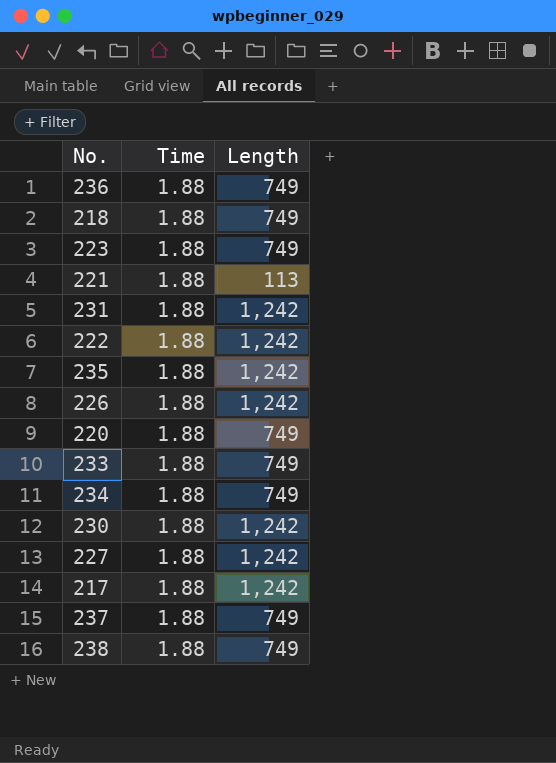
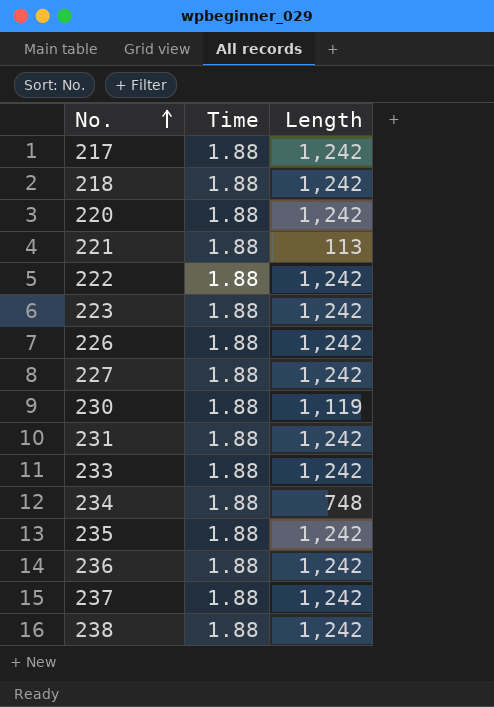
row order: none -> No. ascending
218 | Length: 749 -> 1,242
220 | Length: 749 -> 1,242
223 | Length: 749 -> 1,242
230 | Length: 1,242 -> 1,119
233 | Length: 749 -> 1,242
234 | Length: 749 -> 748
236 | Length: 749 -> 1,242
237 | Length: 749 -> 1,242
238 | Length: 749 -> 1,242

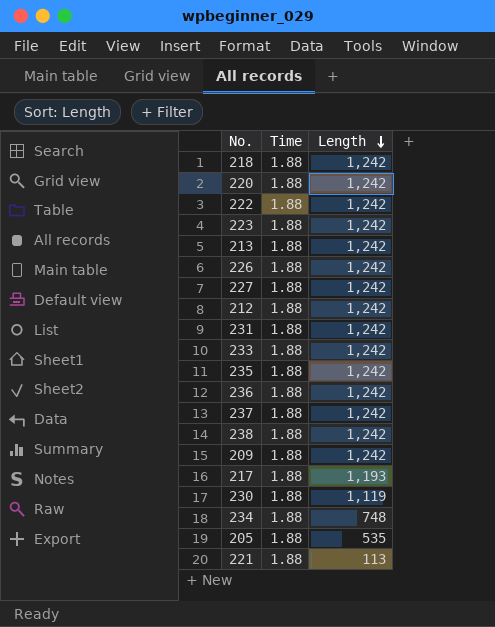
row order: No. ascending -> Length descending
row 213: none -> 1.88 | 1,242
row 212: none -> 1.88 | 1,242
row 209: none -> 1.88 | 1,242
217 | Length: 1,242 -> 1,193
row 205: none -> 1.88 | 535

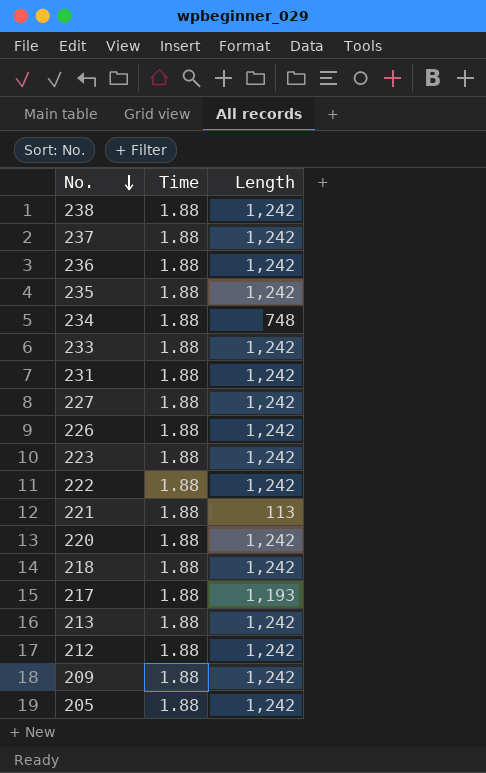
row order: Length descending -> No. descending
row 230: 1.88 | 1,119 -> none
205 | Length: 535 -> 1,242

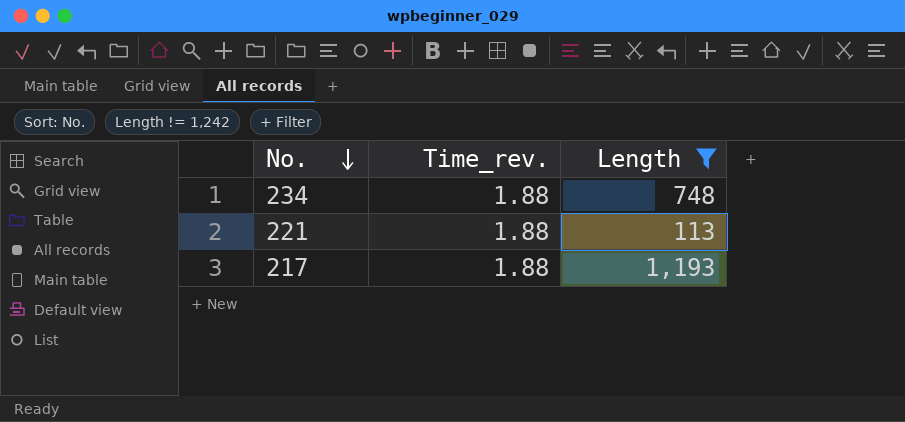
filter: none -> Length != 1,242
column name: Time -> Time_rev.

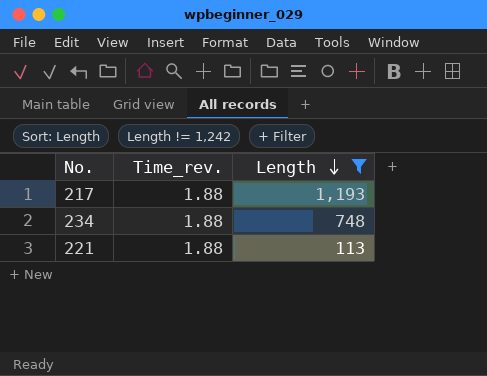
row order: No. descending -> Length descending

